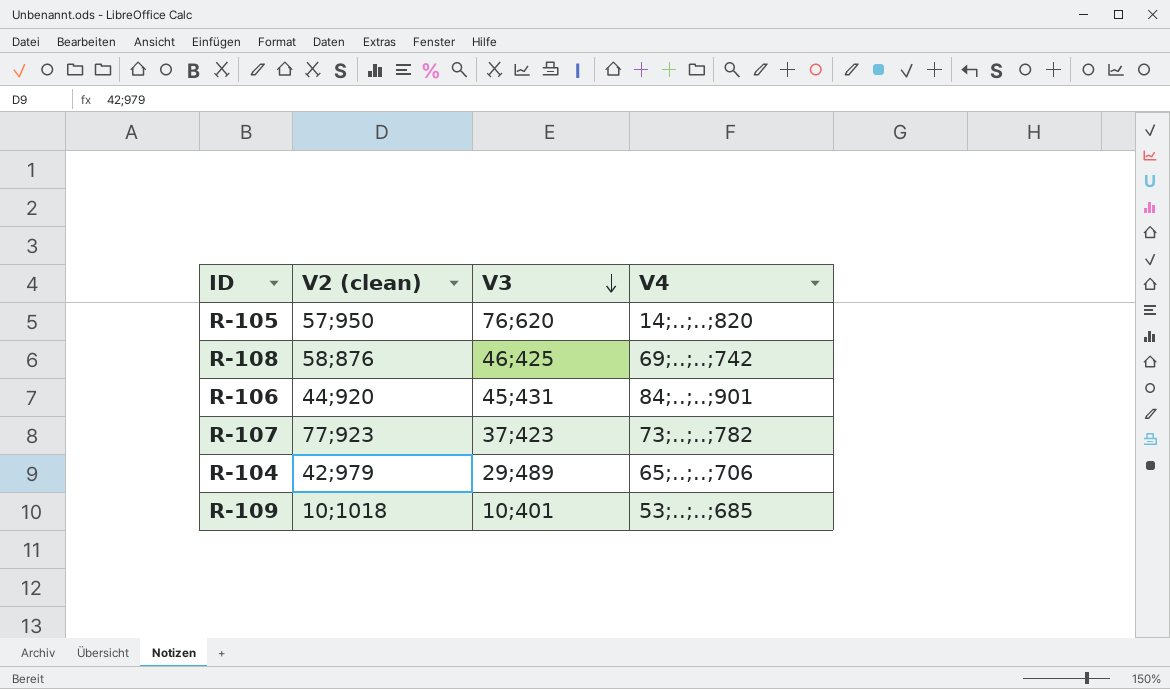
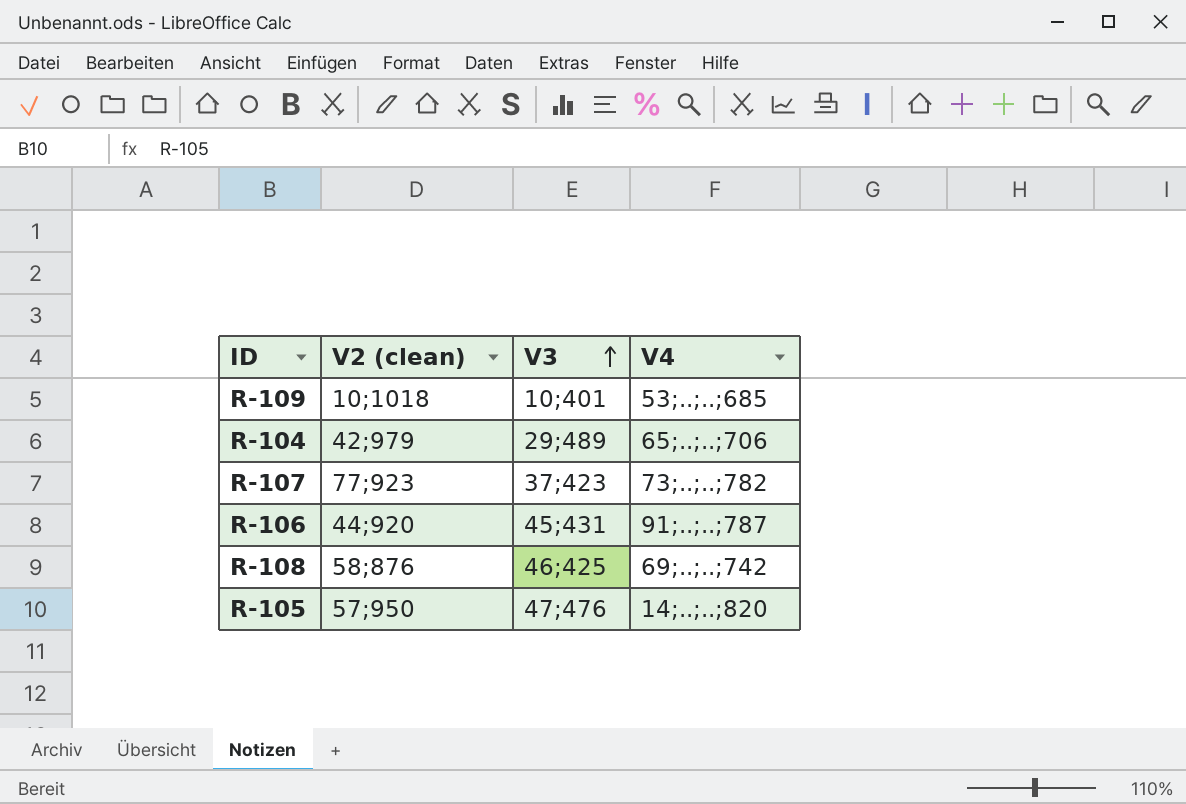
row order: V3 descending -> V3 ascending
R-106 | V4: 84;..;..;901 -> 91;..;..;787
R-105 | V3: 76;620 -> 47;476

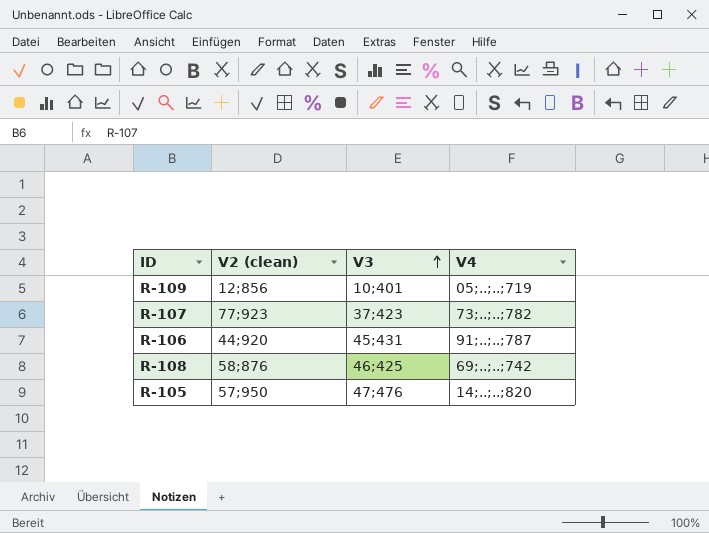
row R-104: 42;979 | 29;489 | 65;..;..;706 -> none
R-109 | V2 (clean): 10;1018 -> 12;856
R-109 | V4: 53;..;..;685 -> 05;..;..;719

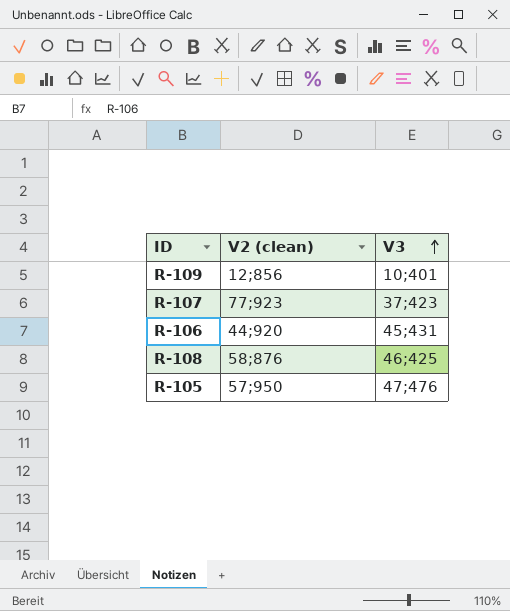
column V4 | position: 4 -> none

